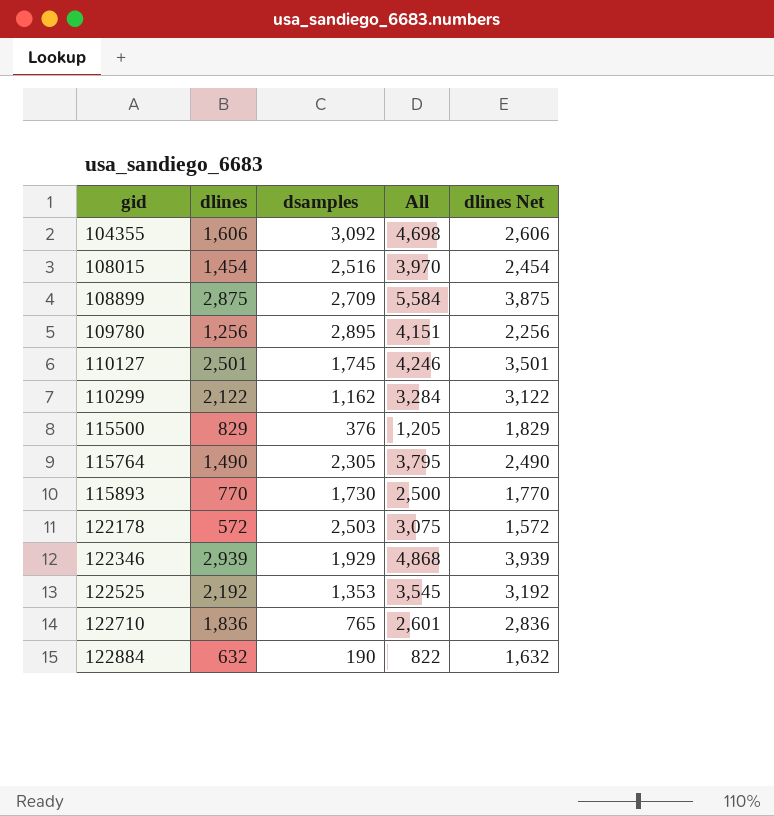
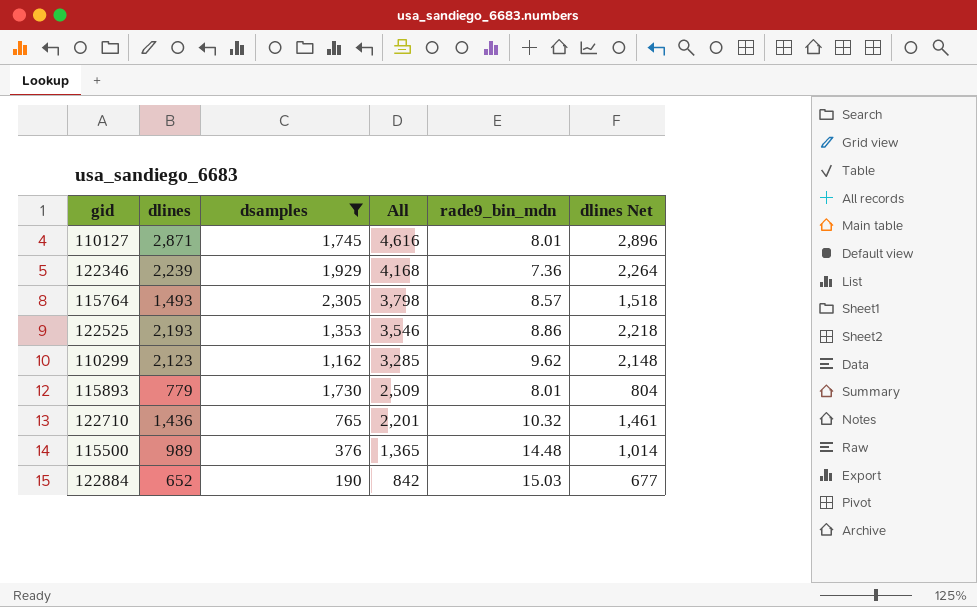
filter: none -> dsamples <= 2,305
row order: gid ascending -> All descending
column rade9_bin_mdn | position: none -> 5
column dlines Net | formula: [dlines] + 1000 -> [dlines] + 25
110127 | dlines: 2,501 -> 2,871
110127 | All: 4,246 -> 4,616
122346 | dlines: 2,939 -> 2,239
122346 | All: 4,868 -> 4,168
115764 | dlines: 1,490 -> 1,493
115764 | All: 3,795 -> 3,798
122525 | dlines: 2,192 -> 2,193
122525 | All: 3,545 -> 3,546
110299 | dlines: 2,122 -> 2,123
110299 | All: 3,284 -> 3,285
115893 | dlines: 770 -> 779
115893 | All: 2,500 -> 2,509
122710 | dlines: 1,836 -> 1,436
122710 | All: 2,601 -> 2,201
115500 | dlines: 829 -> 989
115500 | All: 1,205 -> 1,365
122884 | dlines: 632 -> 652
122884 | All: 822 -> 842

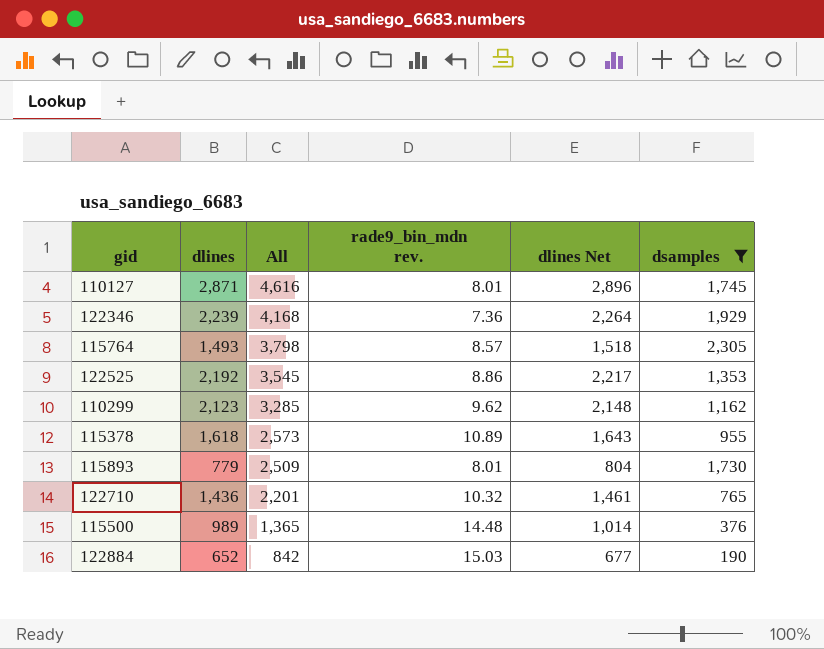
column name: rade9_bin_mdn -> rade9_bin_mdn rev.
column dsamples | position: 3 -> 6
122525 | dlines: 2,193 -> 2,192
122525 | All: 3,546 -> 3,545
122525 | dlines Net: 2,218 -> 2,217
row 115378: none -> 1,618 | 2,573 | 10.89 | 1,643 | 955

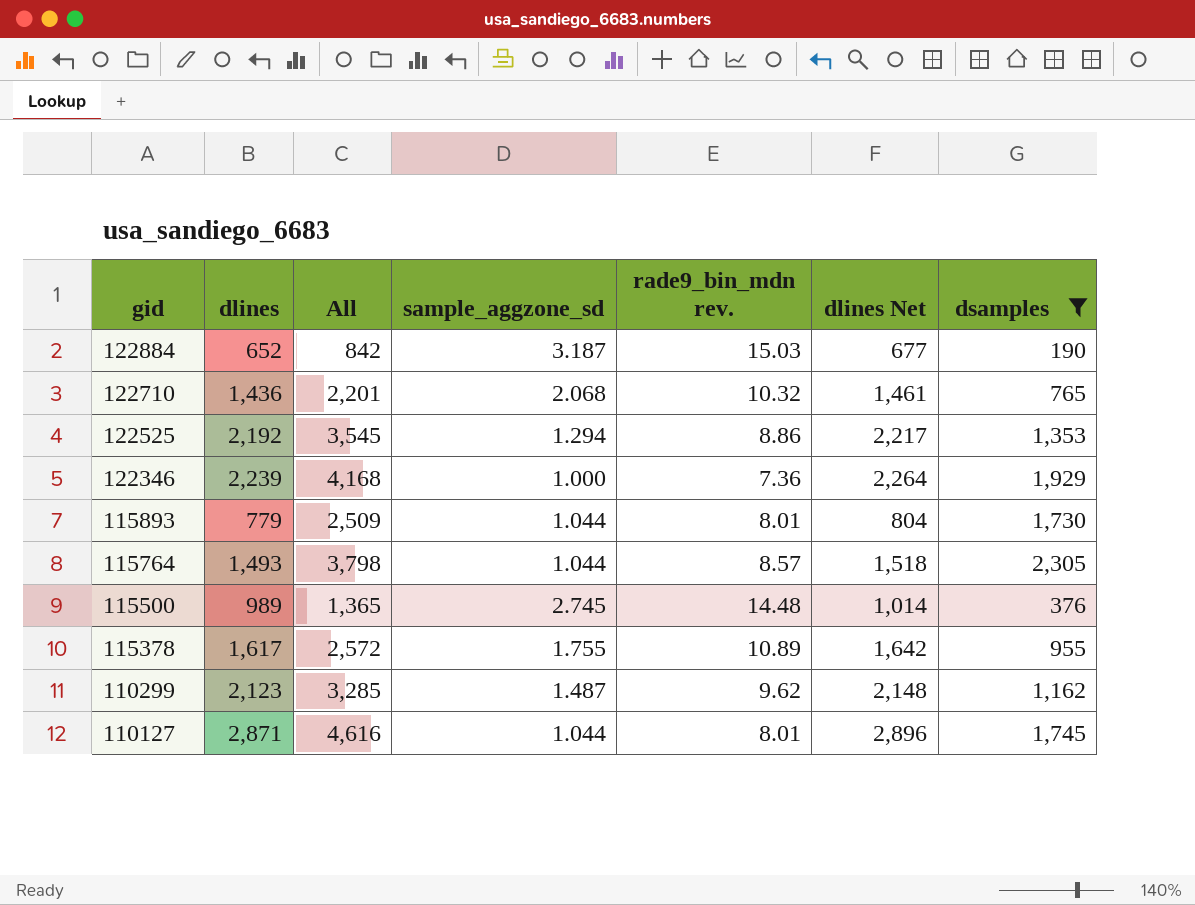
row order: All descending -> gid descending
column sample_aggzone_sd | position: none -> 4
115378 | dlines: 1,618 -> 1,617
115378 | All: 2,573 -> 2,572
115378 | dlines Net: 1,643 -> 1,642

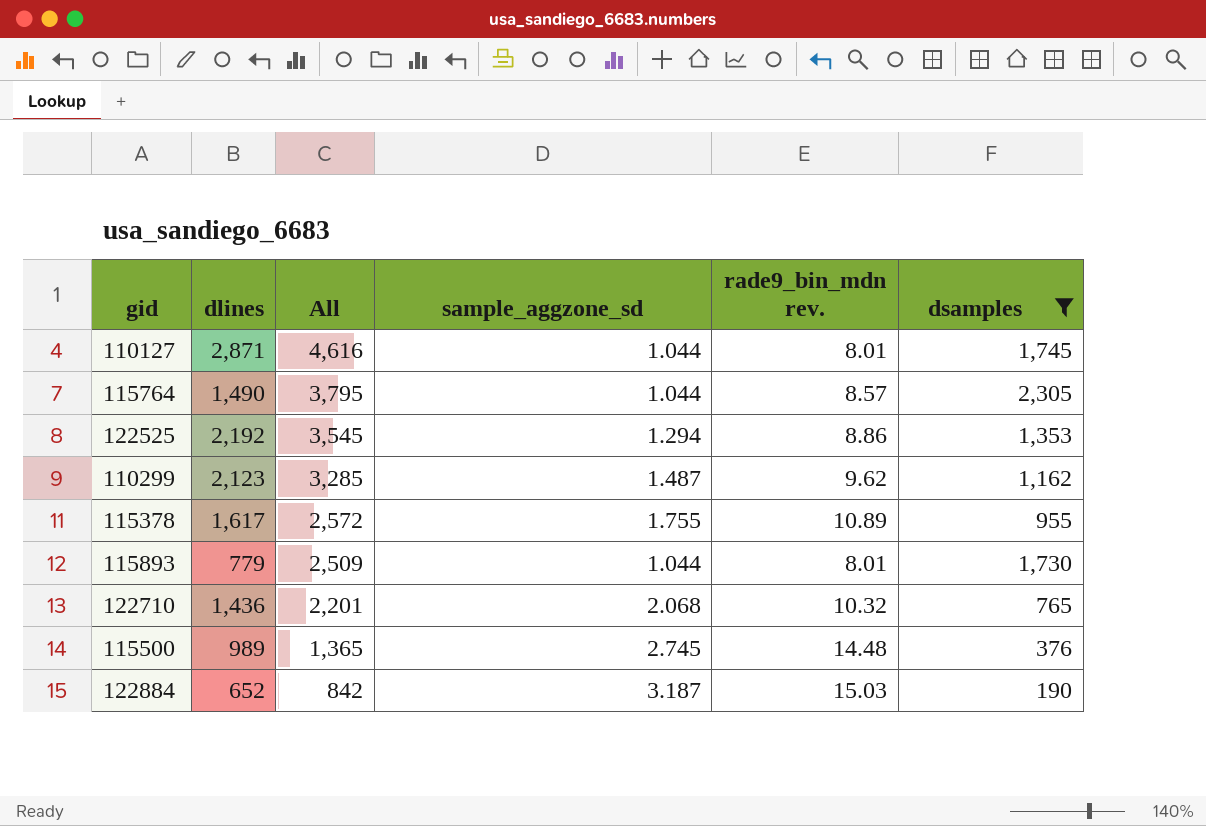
row order: gid descending -> All descending
column dlines Net | formula: [dlines] + 25 -> none
row 122346: 2,239 | 4,168 | 1.000 | 7.36 | 2,264 | 1,929 -> none
115764 | dlines: 1,493 -> 1,490
115764 | All: 3,798 -> 3,795

